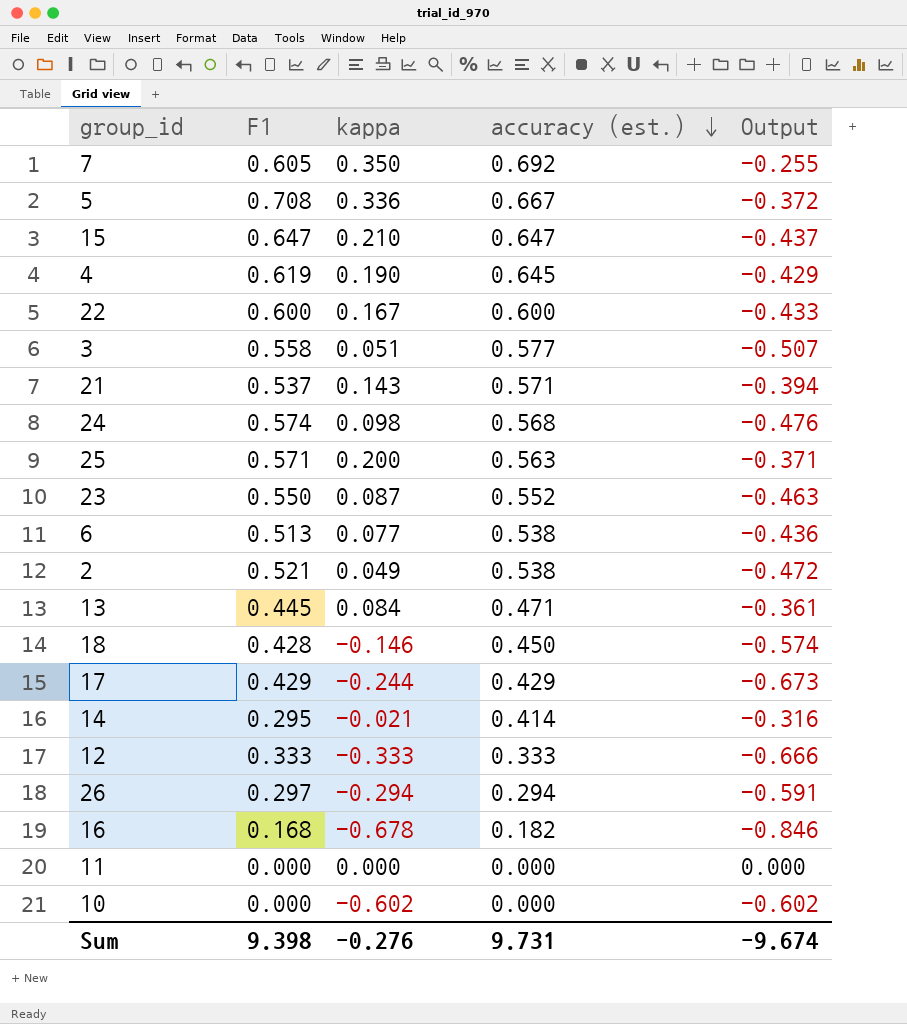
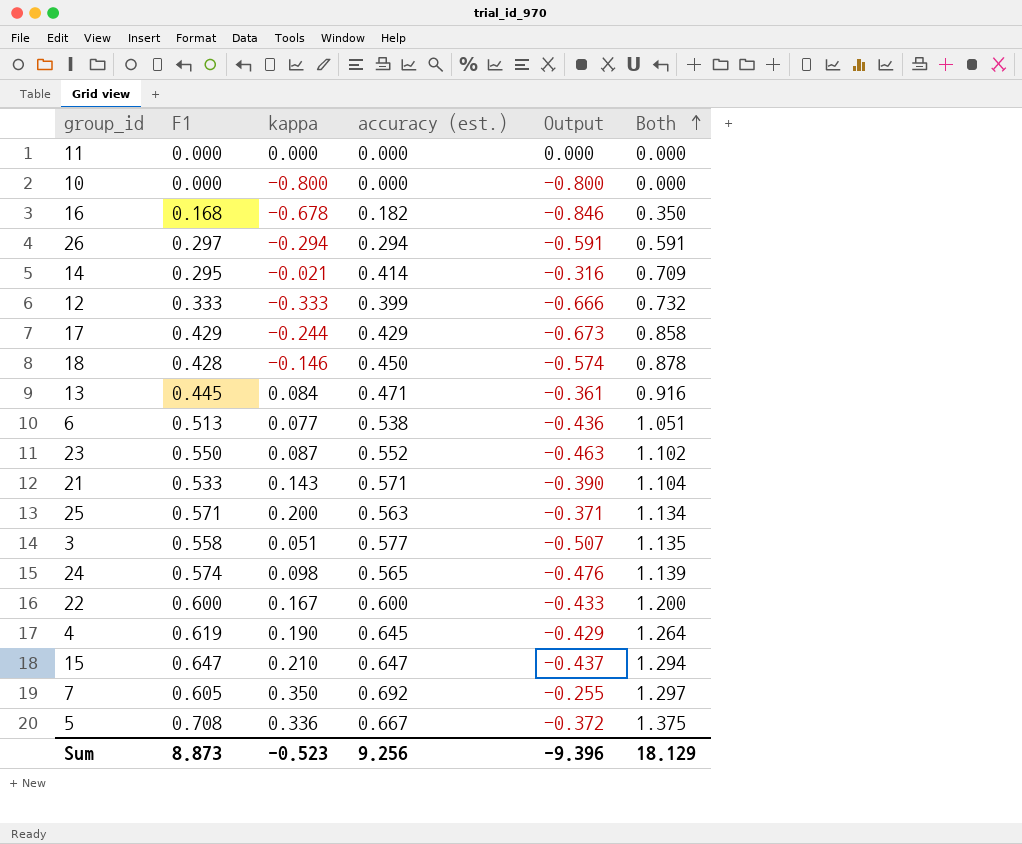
row order: accuracy (est.) descending -> Both ascending
column Both | formula: none -> [F1] + [accuracy (est.)]
row 2: 0.521 | 0.049 | 0.538 | -0.472 -> none
10 | kappa: -0.602 -> -0.800
10 | Output: -0.602 -> -0.800
12 | accuracy (est.): 0.333 -> 0.399
21 | F1: 0.537 -> 0.533
21 | Output: -0.394 -> -0.390
24 | accuracy (est.): 0.568 -> 0.565
Sum | F1: 9.398 -> 8.873
Sum | kappa: -0.276 -> -0.523
Sum | accuracy (est.): 9.731 -> 9.256
Sum | Output: -9.674 -> -9.396

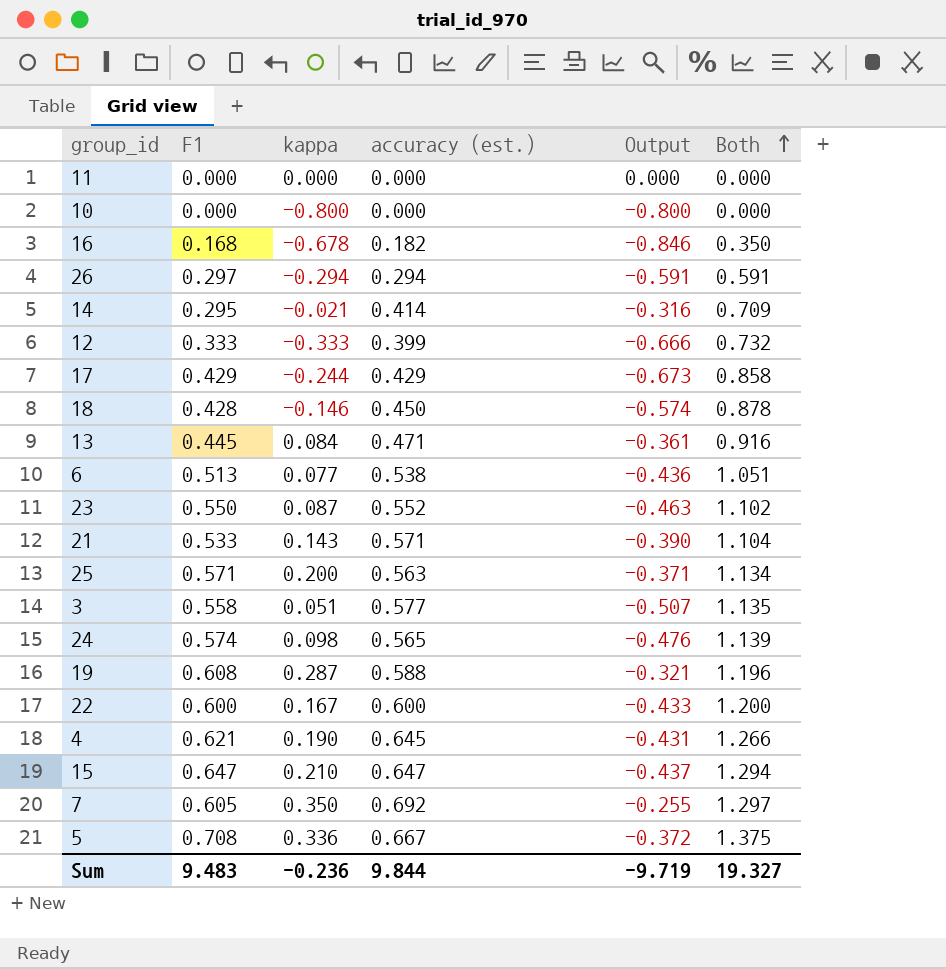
row 19: none -> 0.608 | 0.287 | 0.588 | -0.321 | 1.196
4 | F1: 0.619 -> 0.621
4 | Output: -0.429 -> -0.431
4 | Both: 1.264 -> 1.266
Sum | F1: 8.873 -> 9.483
Sum | kappa: -0.523 -> -0.236
Sum | accuracy (est.): 9.256 -> 9.844
Sum | Output: -9.396 -> -9.719
Sum | Both: 18.129 -> 19.327

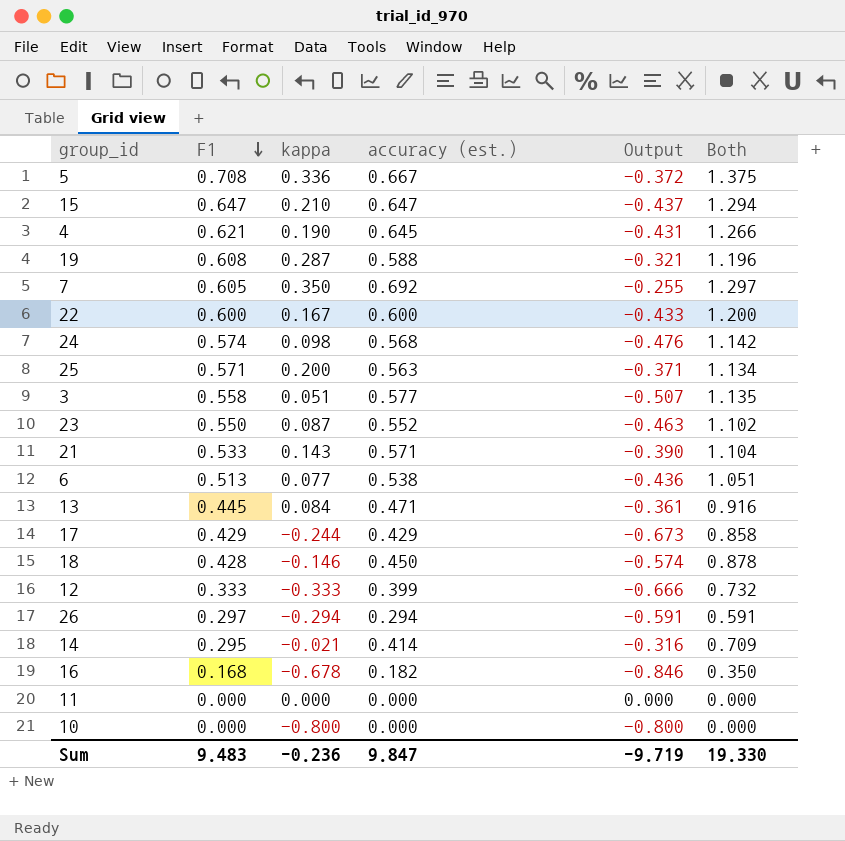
row order: Both ascending -> F1 descending
24 | accuracy (est.): 0.565 -> 0.568
24 | Both: 1.139 -> 1.142
Sum | accuracy (est.): 9.844 -> 9.847
Sum | Both: 19.327 -> 19.330

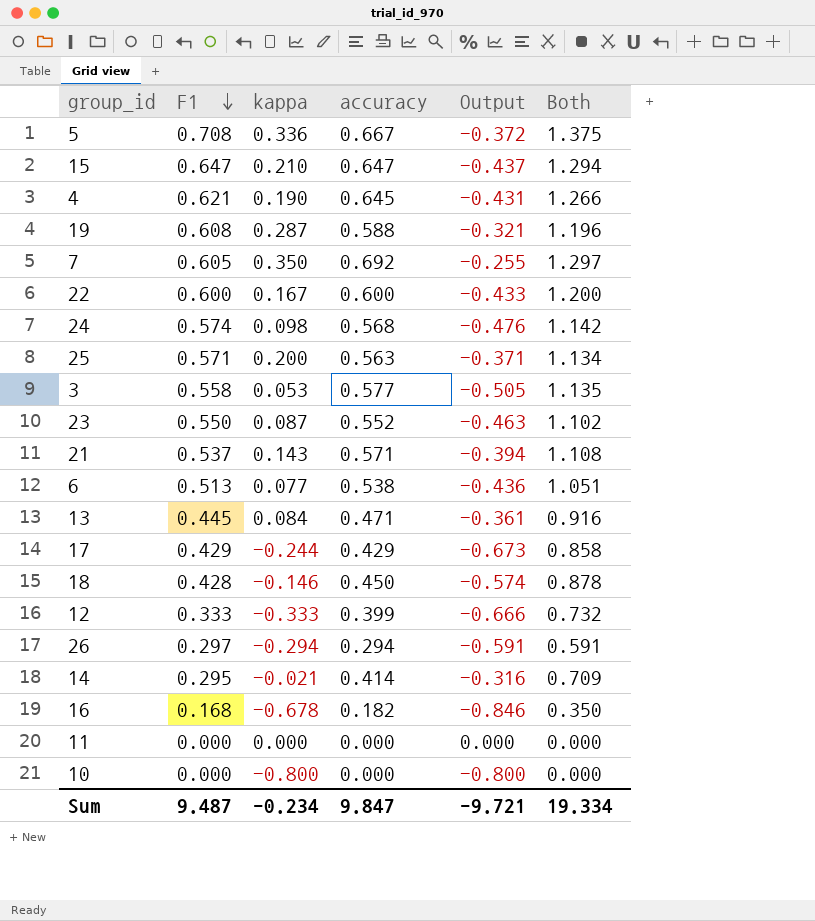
column name: accuracy (est.) -> accuracy
3 | kappa: 0.051 -> 0.053
3 | Output: -0.507 -> -0.505
21 | F1: 0.533 -> 0.537
21 | Output: -0.390 -> -0.394
21 | Both: 1.104 -> 1.108
Sum | F1: 9.483 -> 9.487
Sum | kappa: -0.236 -> -0.234
Sum | Output: -9.719 -> -9.721
Sum | Both: 19.330 -> 19.334

